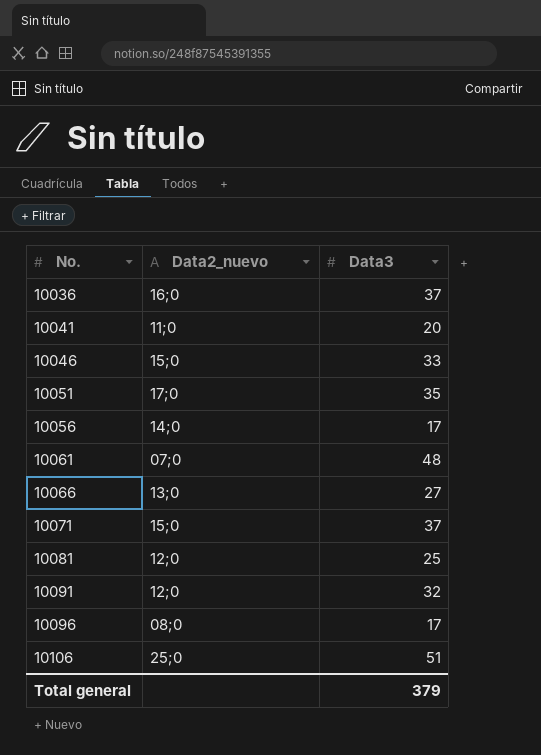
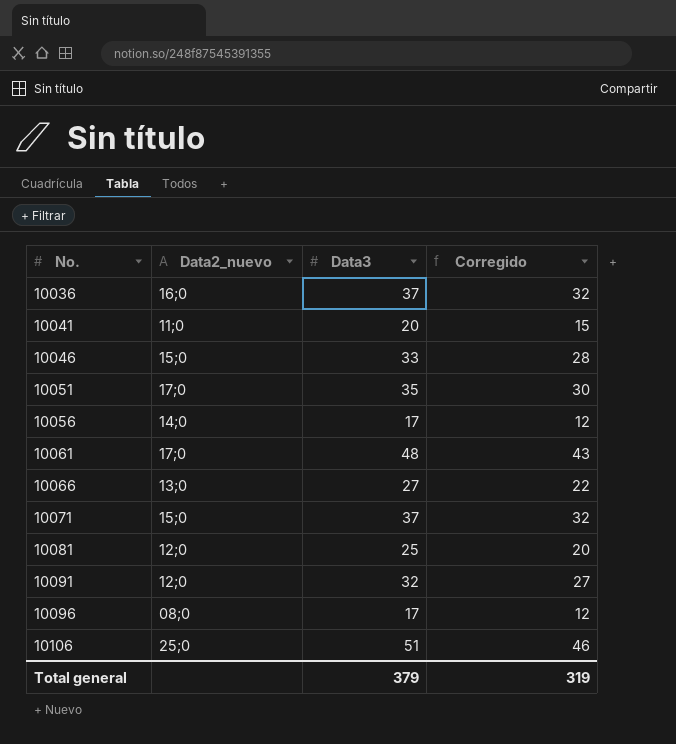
column Corregido | formula: none -> [Data3] - 5
10061 | Data2_nuevo: 07;0 -> 17;0

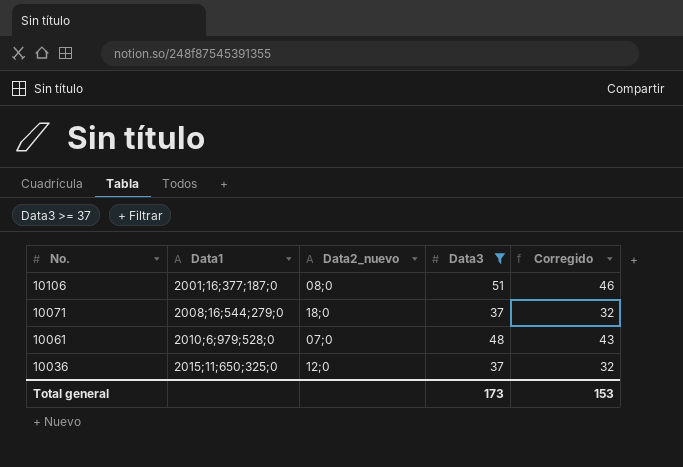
filter: none -> Data3 >= 37
row order: No. ascending -> No. descending
column Data1 | position: none -> 2
10106 | Data2_nuevo: 25;0 -> 08;0
10071 | Data2_nuevo: 15;0 -> 18;0
10061 | Data2_nuevo: 17;0 -> 07;0
10036 | Data2_nuevo: 16;0 -> 12;0
Total general | Data3: 379 -> 173
Total general | Corregido: 319 -> 153

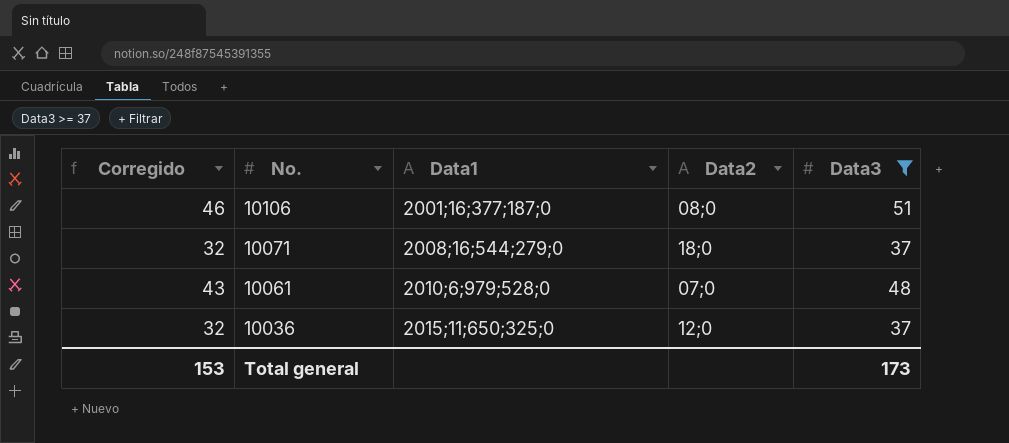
column Corregido | position: 5 -> 1
column name: Data2_nuevo -> Data2

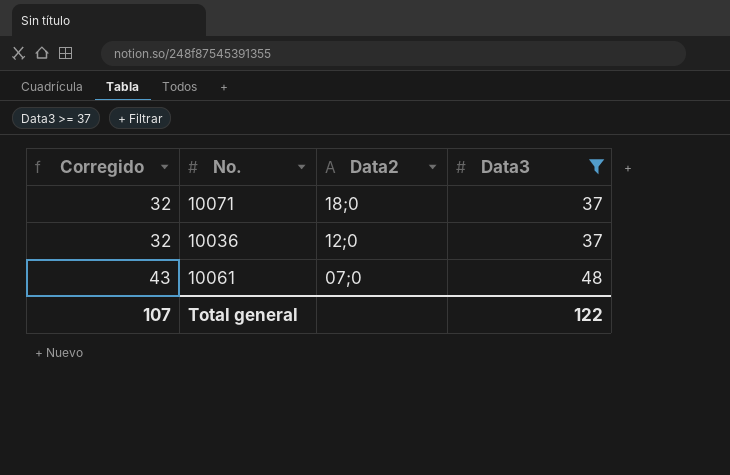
row order: No. descending -> Corregido ascending
column Data1 | position: 3 -> none
row 10106: 46 | 2001;16;377;187;0 | 08;0 | 51 -> none
Total general | Corregido: 153 -> 107
Total general | Data3: 173 -> 122

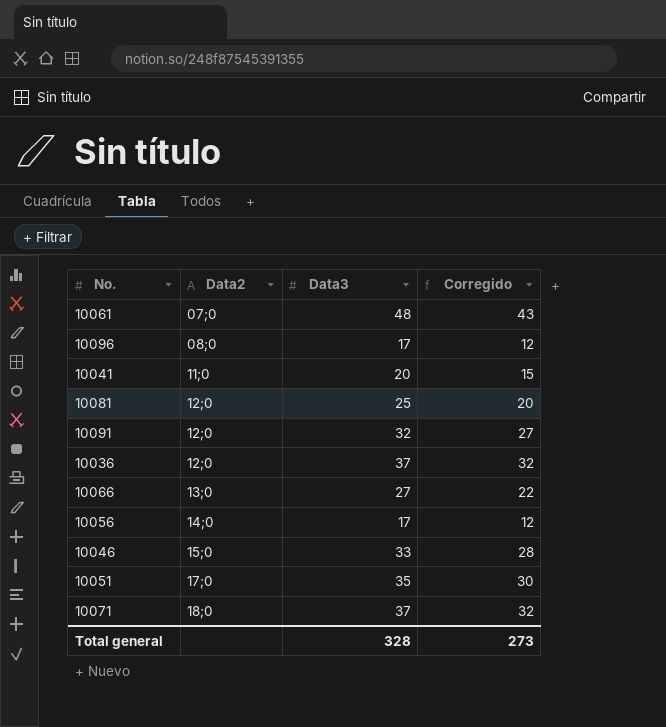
filter: Data3 >= 37 -> none
row order: Corregido ascending -> Data2 ascending
column Corregido | position: 1 -> 4
Total general | Data3: 122 -> 328
Total general | Corregido: 107 -> 273

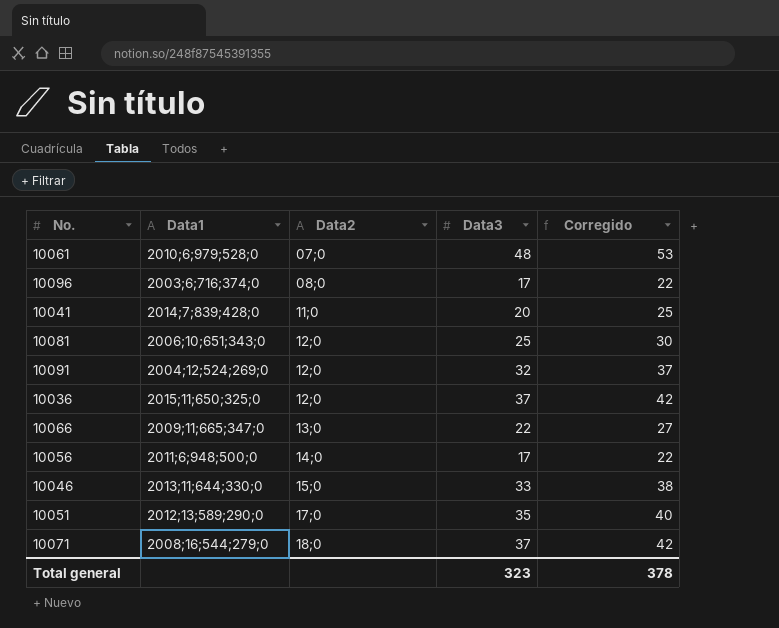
column Data1 | position: none -> 2
column Corregido | formula: [Data3] - 5 -> [Data3] + 5
10066 | Data3: 27 -> 22
Total general | Data3: 328 -> 323
Total general | Corregido: 273 -> 378

